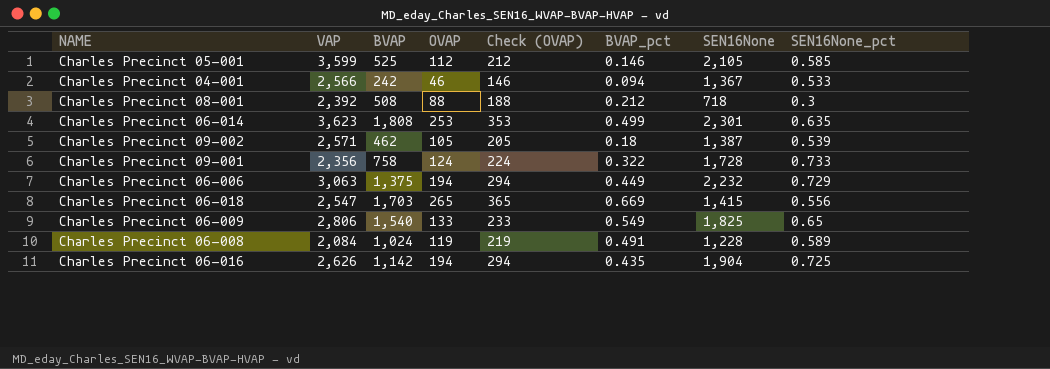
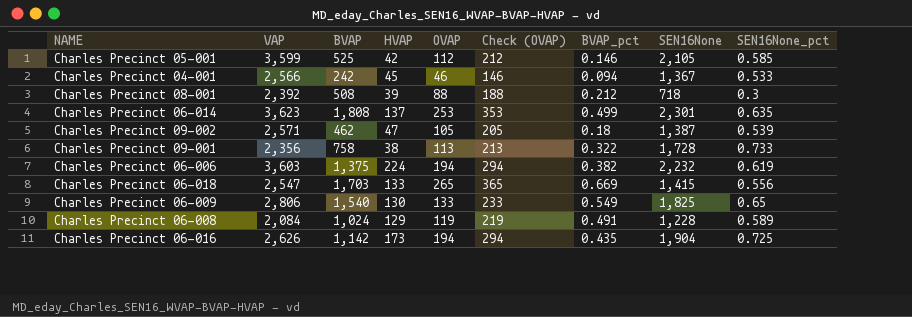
column HVAP | position: none -> 4
Charles Precinct 09-001 | OVAP: 124 -> 113
Charles Precinct 09-001 | Check (OVAP): 224 -> 213
Charles Precinct 06-006 | VAP: 3,063 -> 3,603
Charles Precinct 06-006 | BVAP_pct: 0.449 -> 0.382
Charles Precinct 06-006 | SEN16None_pct: 0.729 -> 0.619

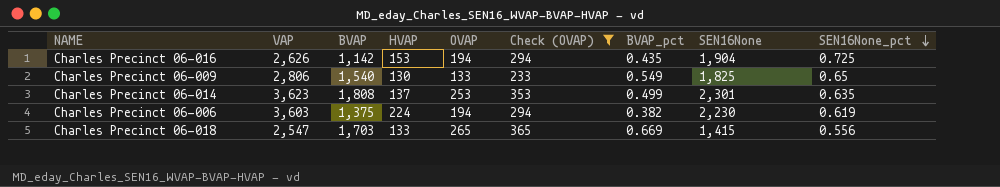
filter: none -> Check (OVAP) >= 233
row order: none -> SEN16None_pct descending
Charles Precinct 06-016 | HVAP: 173 -> 153
Charles Precinct 06-006 | SEN16None: 2,232 -> 2,230

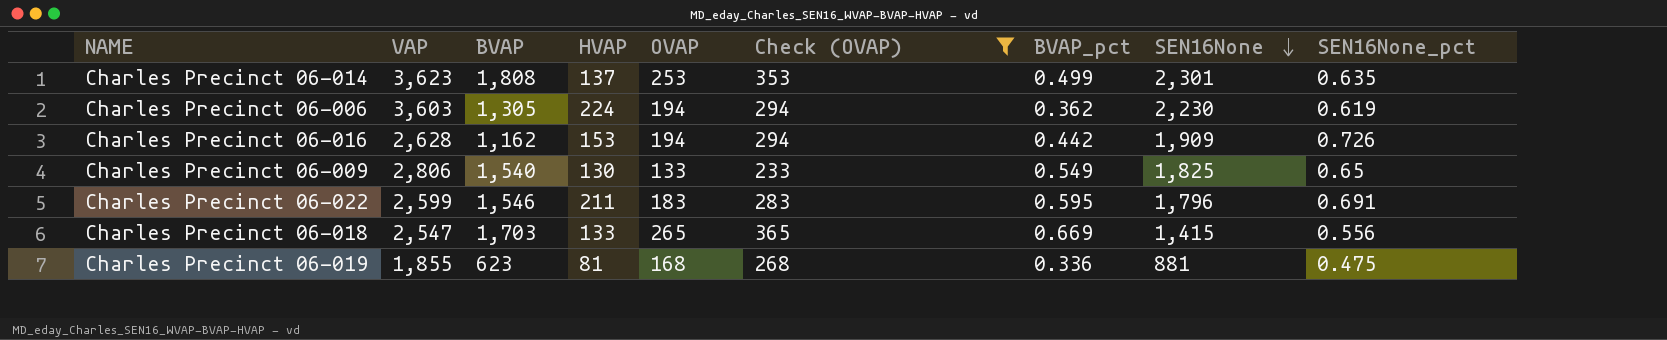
row order: SEN16None_pct descending -> SEN16None descending
Charles Precinct 06-006 | BVAP: 1,375 -> 1,305
Charles Precinct 06-006 | BVAP_pct: 0.382 -> 0.362
Charles Precinct 06-016 | VAP: 2,626 -> 2,628
Charles Precinct 06-016 | BVAP: 1,142 -> 1,162
Charles Precinct 06-016 | BVAP_pct: 0.435 -> 0.442
Charles Precinct 06-016 | SEN16None: 1,904 -> 1,909
Charles Precinct 06-016 | SEN16None_pct: 0.725 -> 0.726
row Charles Precinct 06-022: none -> 2,599 | 1,546 | 211 | 183 | 283 | 0.595 | 1,796 | 0.691
row Charles Precinct 06-019: none -> 1,855 | 623 | 81 | 168 | 268 | 0.336 | 881 | 0.475

